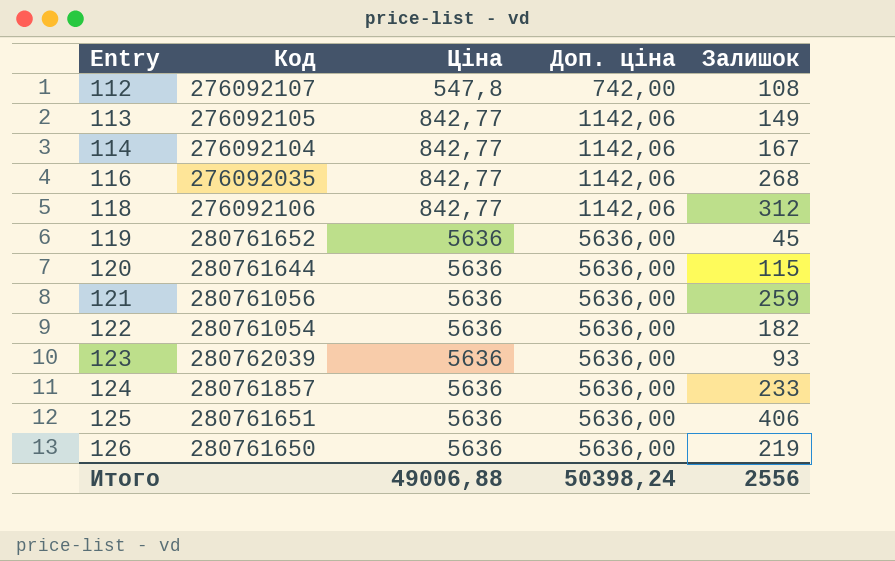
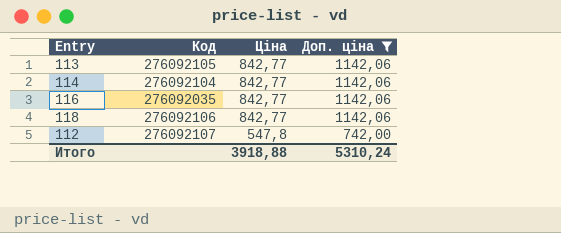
filter: none -> Доп. ціна != 5636,00
row order: Entry ascending -> Ціна descending
column Залишок | position: 5 -> none
Итого | Ціна: 49006,88 -> 3918,88
Итого | Доп. ціна: 50398,24 -> 5310,24

